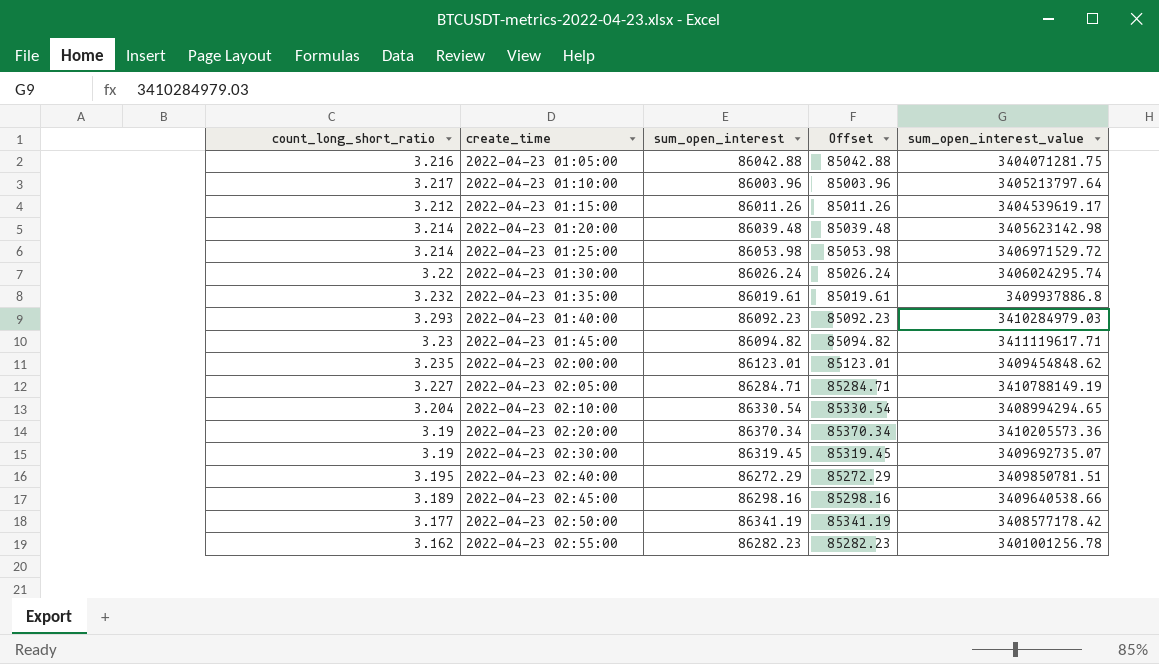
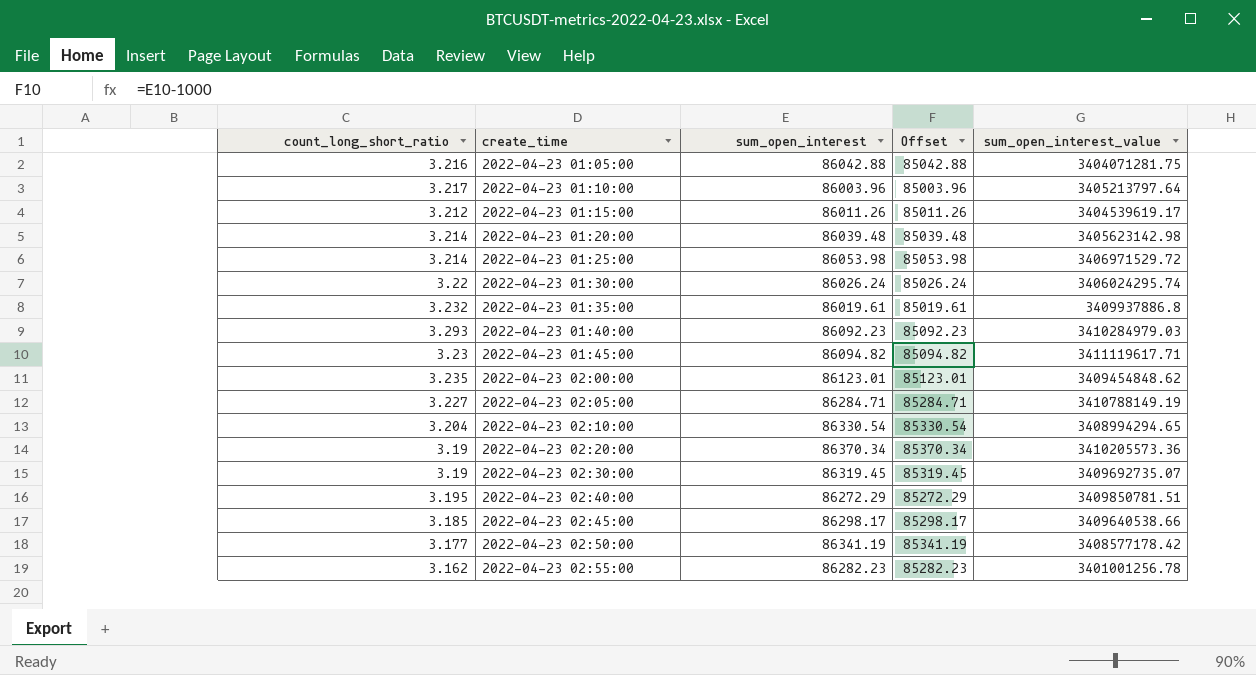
2022-04-23 02:45:00 | count_long_short_ratio: 3.189 -> 3.185
2022-04-23 02:45:00 | sum_open_interest: 86298.16 -> 86298.17
2022-04-23 02:45:00 | Offset: 85298.16 -> 85298.17

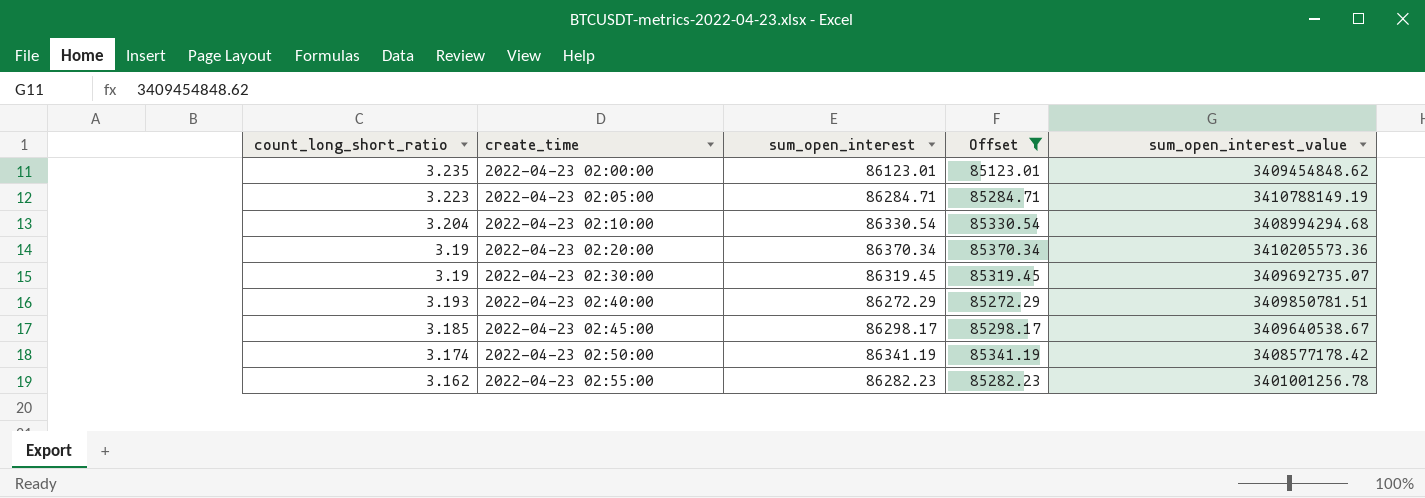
filter: none -> Offset >= 85123.01
2022-04-23 02:05:00 | count_long_short_ratio: 3.227 -> 3.223
2022-04-23 02:10:00 | sum_open_interest_value: 3408994294.65 -> 3408994294.68
2022-04-23 02:40:00 | count_long_short_ratio: 3.195 -> 3.193
2022-04-23 02:45:00 | sum_open_interest_value: 3409640538.66 -> 3409640538.67
2022-04-23 02:50:00 | count_long_short_ratio: 3.177 -> 3.174

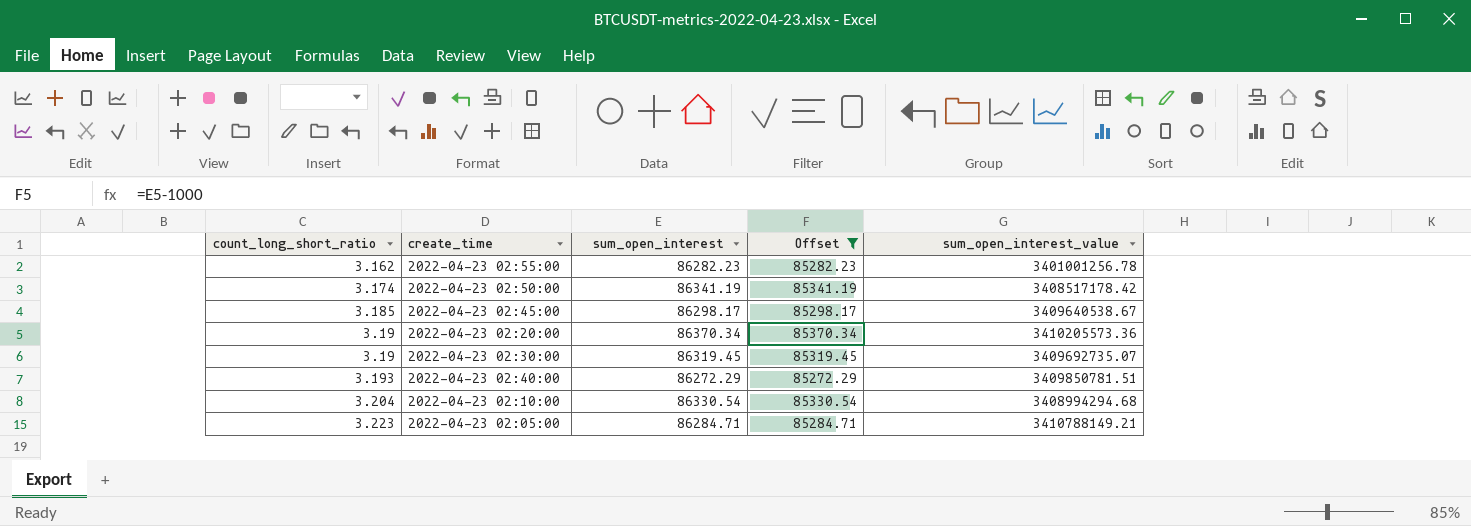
row order: create_time ascending -> count_long_short_ratio ascending
row 2022-04-23 02:00:00: 3.235 | 86123.01 | 85123.01 | 3409454848.62 -> none
2022-04-23 02:50:00 | sum_open_interest_value: 3408577178.42 -> 3408517178.42
2022-04-23 02:05:00 | sum_open_interest_value: 3410788149.19 -> 3410788149.21

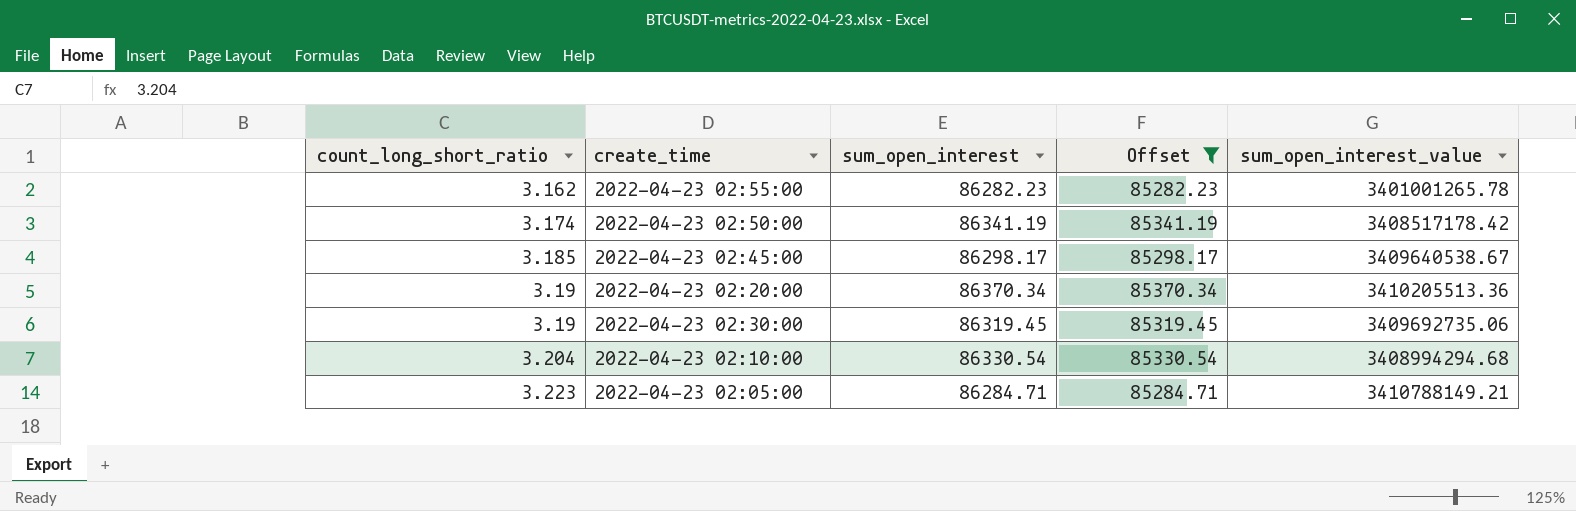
row 2022-04-23 02:40:00: 3.193 | 86272.29 | 85272.29 | 3409850781.51 -> none
2022-04-23 02:55:00 | sum_open_interest_value: 3401001256.78 -> 3401001265.78
2022-04-23 02:20:00 | sum_open_interest_value: 3410205573.36 -> 3410205513.36
2022-04-23 02:30:00 | sum_open_interest_value: 3409692735.07 -> 3409692735.06

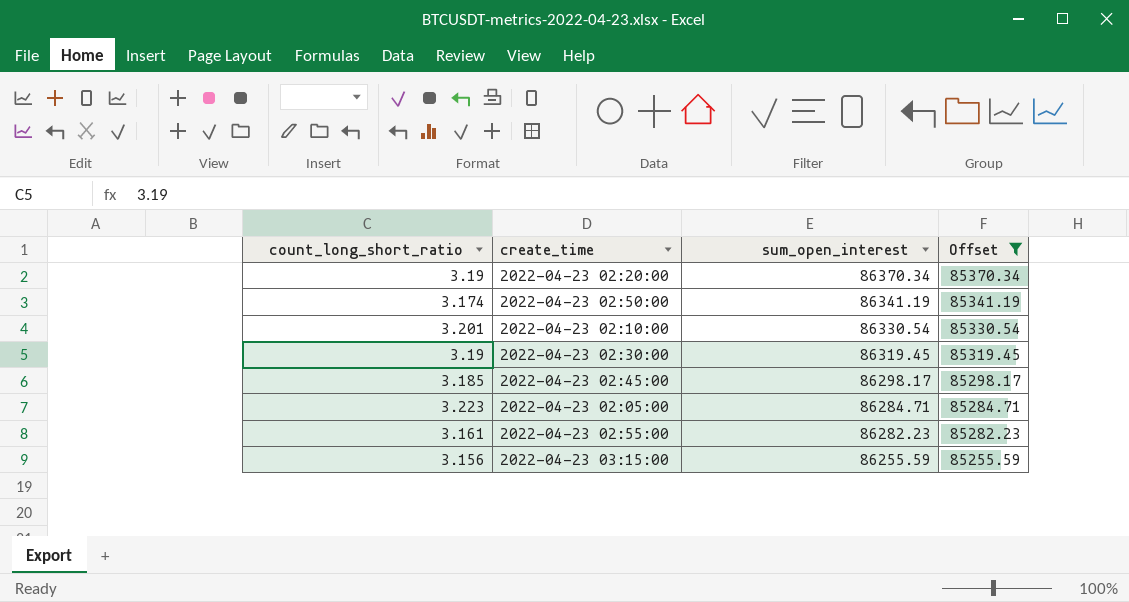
row order: count_long_short_ratio ascending -> sum_open_interest descending
column sum_open_interest_value | position: 5 -> none
2022-04-23 02:10:00 | count_long_short_ratio: 3.204 -> 3.201
2022-04-23 02:55:00 | count_long_short_ratio: 3.162 -> 3.161
row 2022-04-23 03:15:00: none -> 3.156 | 86255.59 | 85255.59

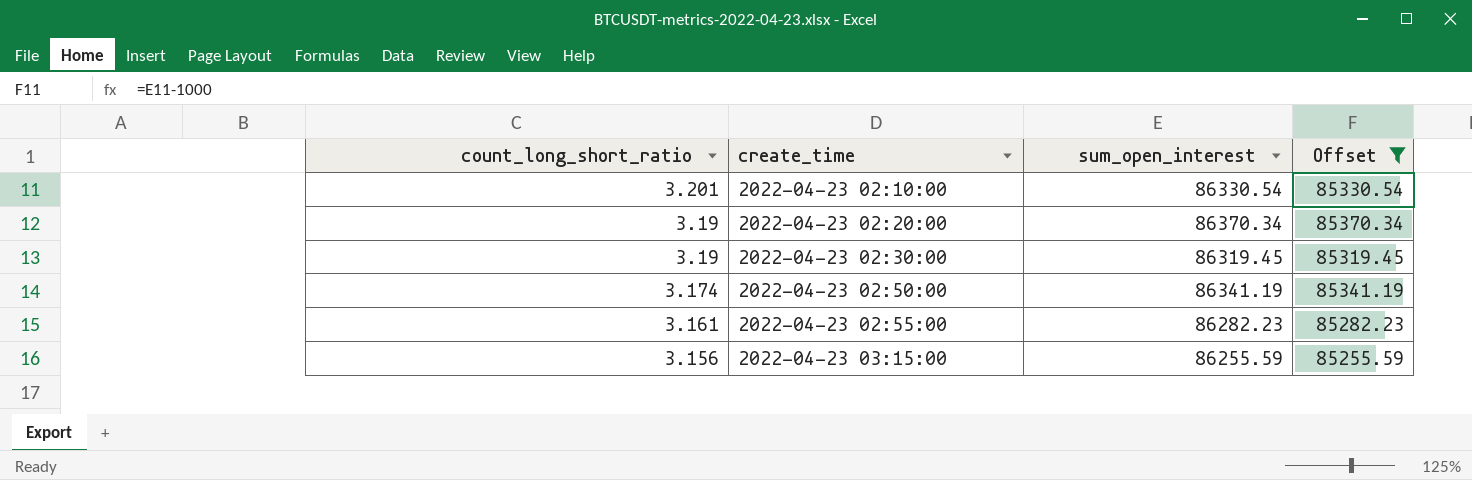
row order: sum_open_interest descending -> count_long_short_ratio descending
row 2022-04-23 02:45:00: 3.185 | 86298.17 | 85298.17 -> none
row 2022-04-23 02:05:00: 3.223 | 86284.71 | 85284.71 -> none

